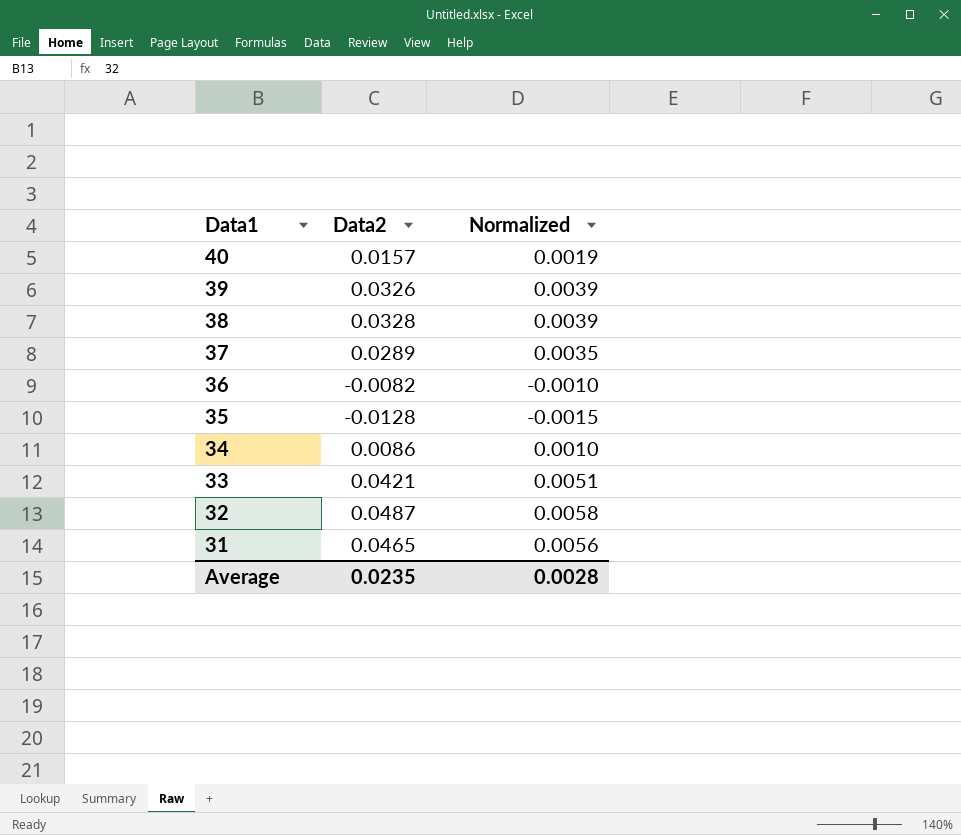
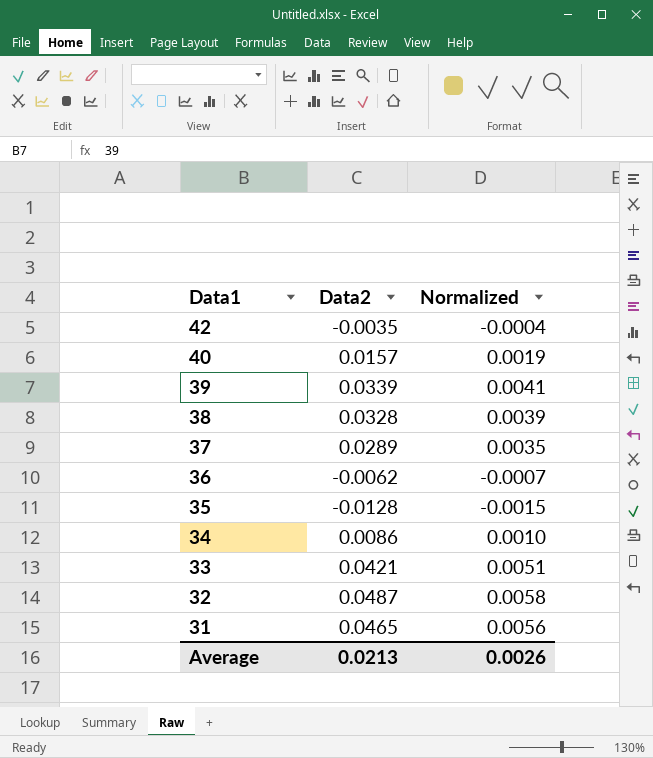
row 42: none -> -0.0035 | -0.0004
39 | Data2: 0.0326 -> 0.0339
39 | Normalized: 0.0039 -> 0.0041
36 | Data2: -0.0082 -> -0.0062
36 | Normalized: -0.0010 -> -0.0007
Average | Data2: 0.0235 -> 0.0213
Average | Normalized: 0.0028 -> 0.0026

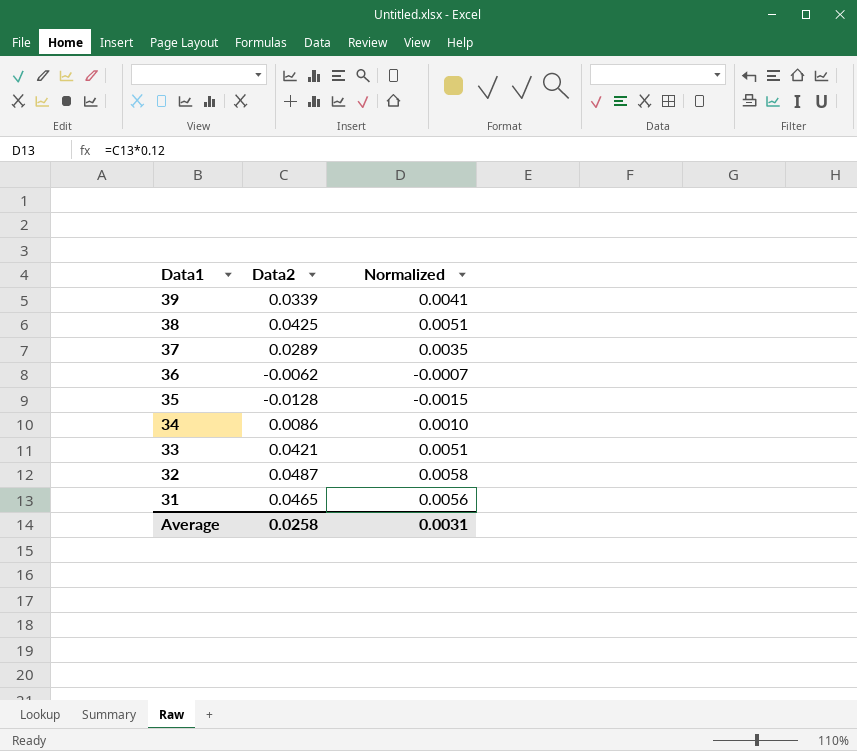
row 42: -0.0035 | -0.0004 -> none
row 40: 0.0157 | 0.0019 -> none
38 | Data2: 0.0328 -> 0.0425
38 | Normalized: 0.0039 -> 0.0051
Average | Data2: 0.0213 -> 0.0258
Average | Normalized: 0.0026 -> 0.0031

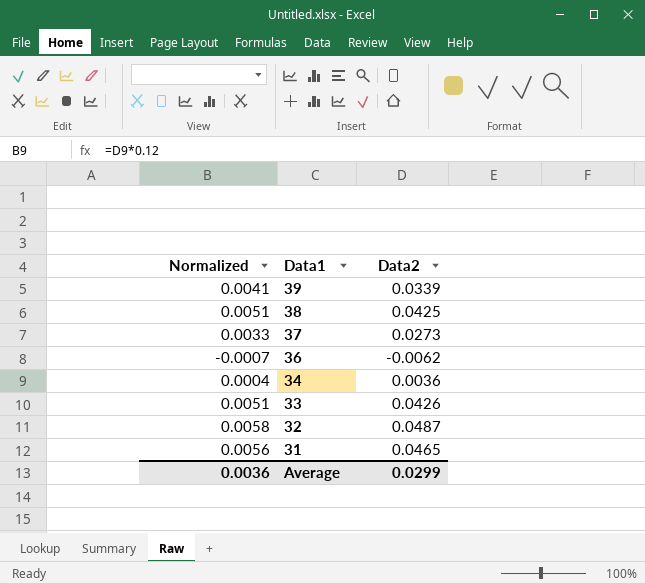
column Normalized | position: 3 -> 1
row 35: -0.0128 | -0.0015 -> none
37 | Normalized: 0.0035 -> 0.0033
37 | Data2: 0.0289 -> 0.0273
34 | Normalized: 0.0010 -> 0.0004
34 | Data2: 0.0086 -> 0.0036
33 | Data2: 0.0421 -> 0.0426
Average | Normalized: 0.0031 -> 0.0036
Average | Data2: 0.0258 -> 0.0299

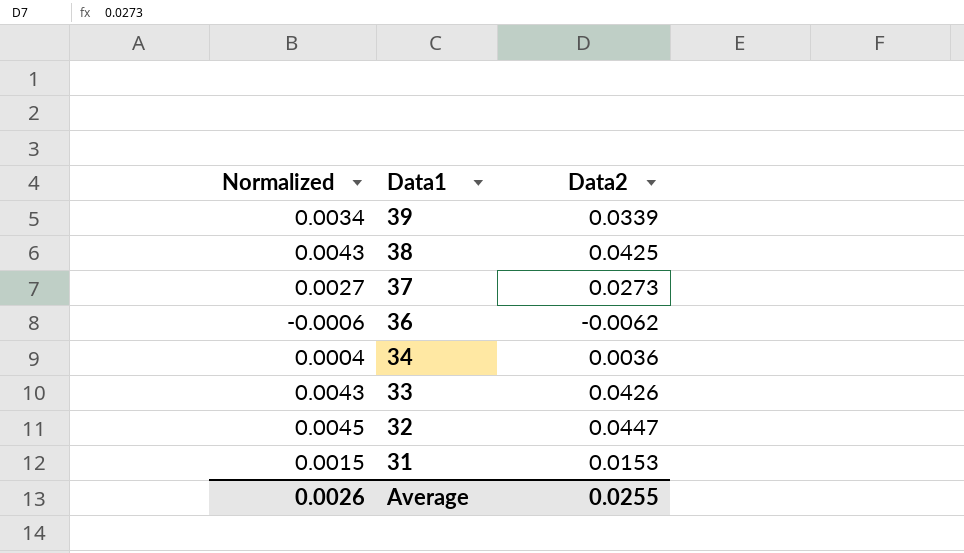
column Normalized | formula: [Data2] * 0.12 -> [Data2] * 0.1
32 | Data2: 0.0487 -> 0.0447
31 | Data2: 0.0465 -> 0.0153
Average | Normalized: 0.0036 -> 0.0026
Average | Data2: 0.0299 -> 0.0255

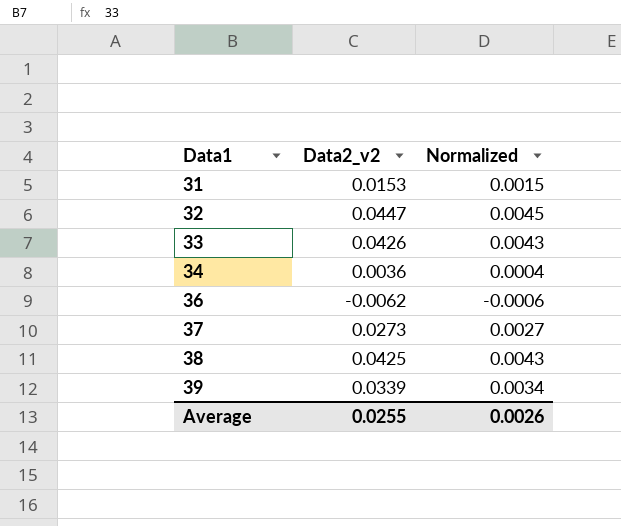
row order: Data1 descending -> Data1 ascending
column name: Data2 -> Data2_v2
column Normalized | position: 1 -> 3

